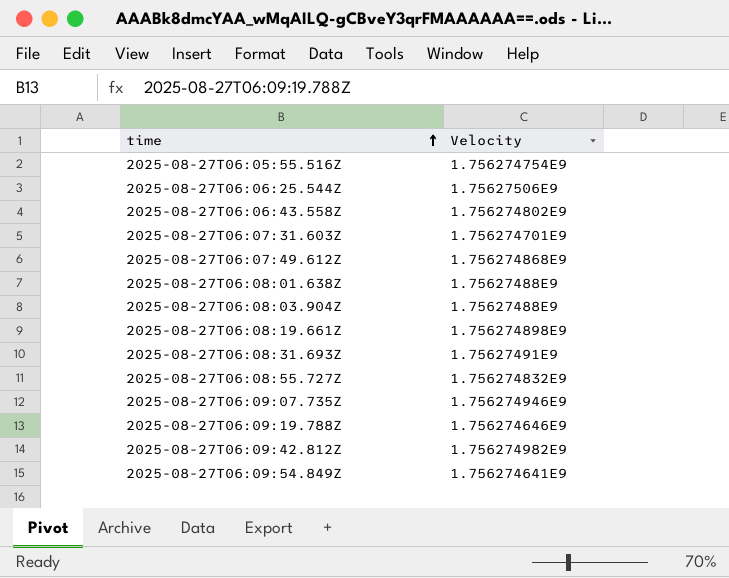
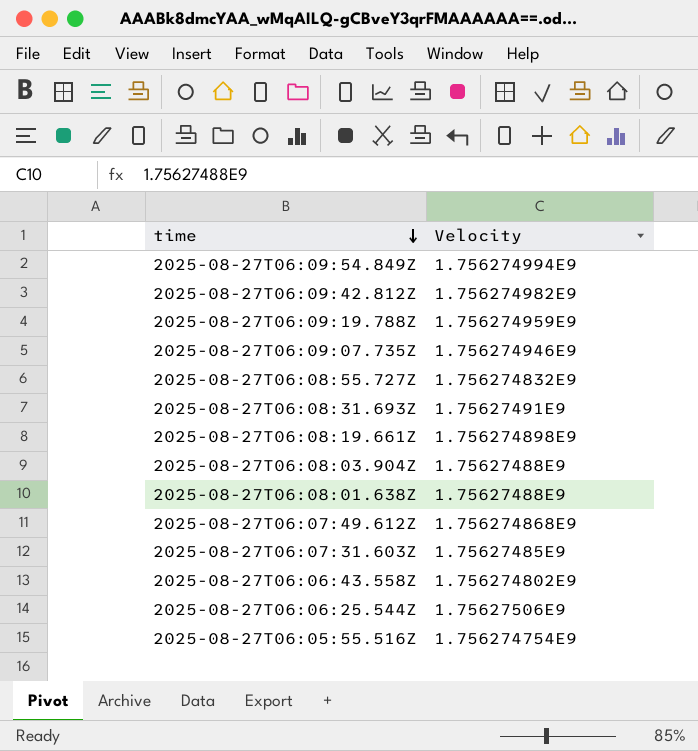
row order: time ascending -> time descending
2025-08-27T06:09:54.849Z | Velocity: 1.756274641E9 -> 1.756274994E9
2025-08-27T06:09:19.788Z | Velocity: 1.756274646E9 -> 1.756274959E9
2025-08-27T06:07:31.603Z | Velocity: 1.756274701E9 -> 1.75627485E9

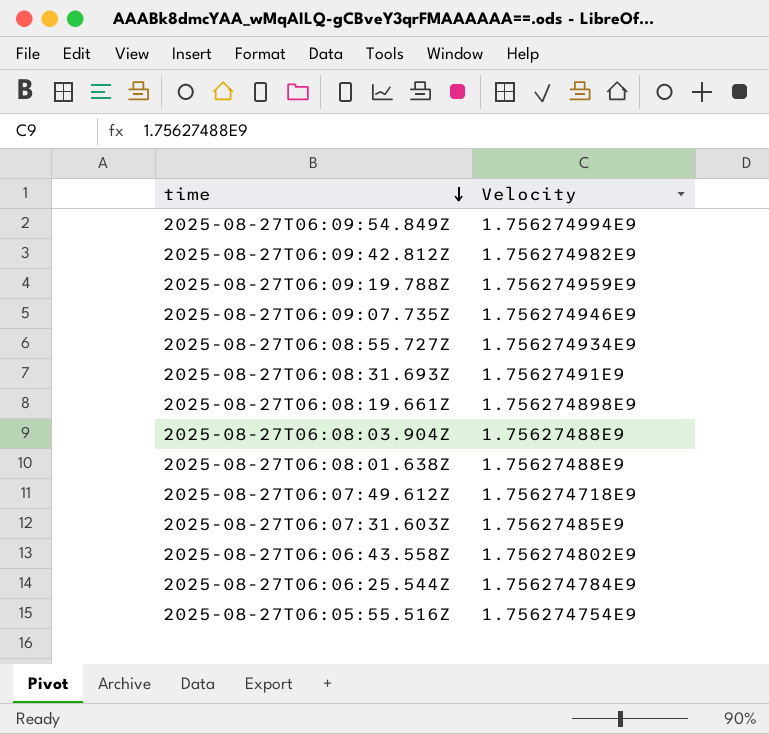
2025-08-27T06:08:55.727Z | Velocity: 1.756274832E9 -> 1.756274934E9
2025-08-27T06:07:49.612Z | Velocity: 1.756274868E9 -> 1.756274718E9
2025-08-27T06:06:25.544Z | Velocity: 1.75627506E9 -> 1.756274784E9

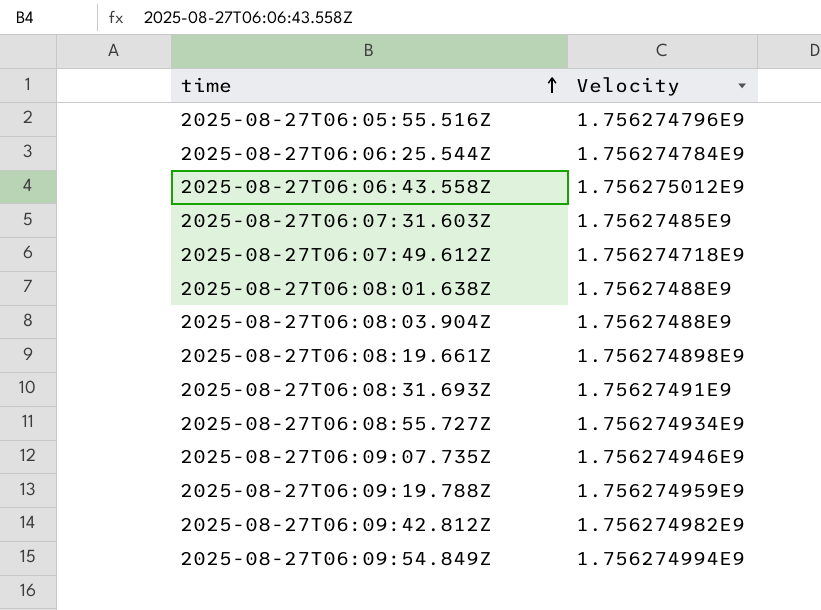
row order: time descending -> time ascending
2025-08-27T06:05:55.516Z | Velocity: 1.756274754E9 -> 1.756274796E9
2025-08-27T06:06:43.558Z | Velocity: 1.756274802E9 -> 1.756275012E9

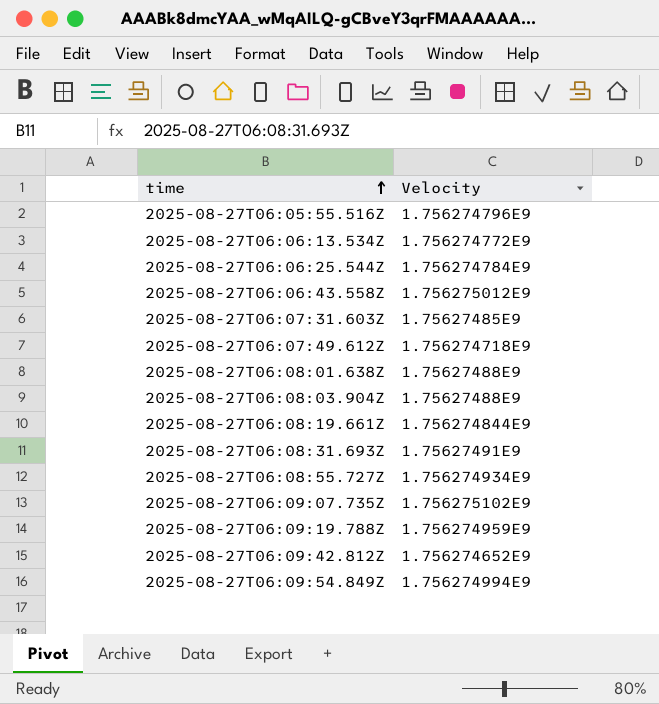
row 2025-08-27T06:06:13.534Z: none -> 1.756274772E9
2025-08-27T06:08:19.661Z | Velocity: 1.756274898E9 -> 1.756274844E9
2025-08-27T06:09:07.735Z | Velocity: 1.756274946E9 -> 1.756275102E9
2025-08-27T06:09:42.812Z | Velocity: 1.756274982E9 -> 1.756274652E9

